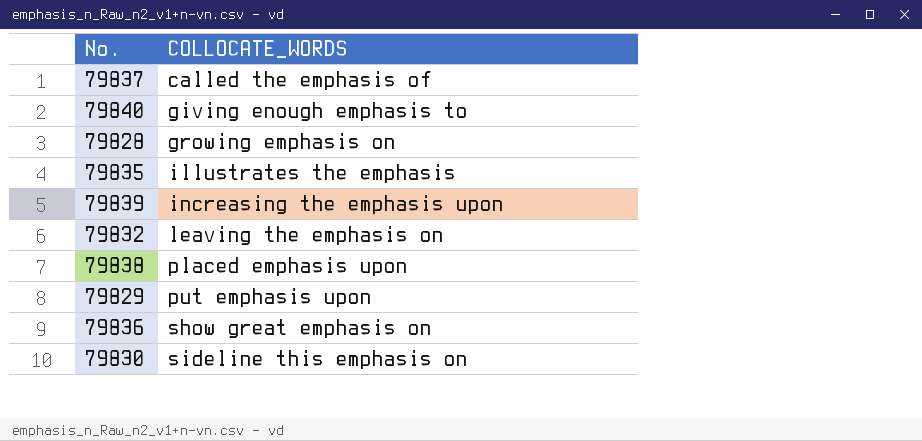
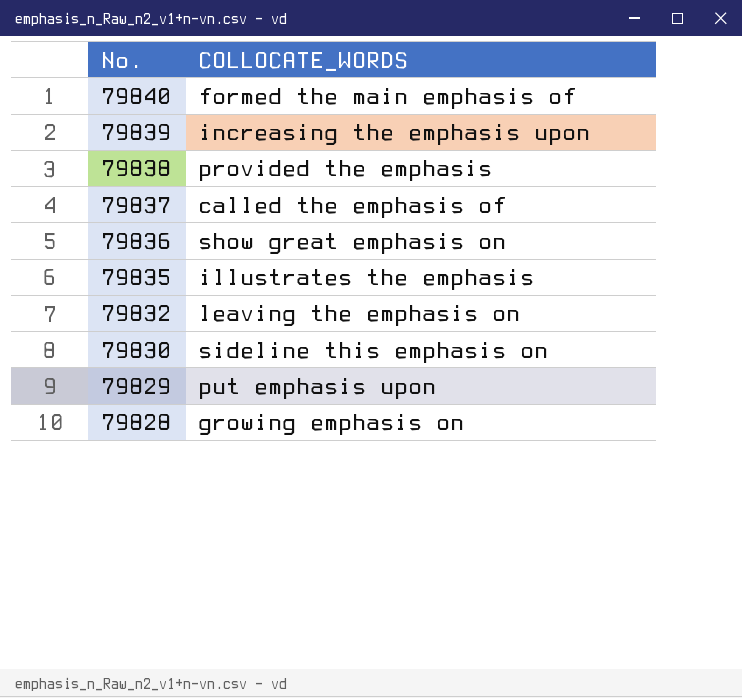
row order: COLLOCATE_WORDS ascending -> No. descending
79840 | COLLOCATE_WORDS: giving enough emphasis to -> formed the main emphasis of
79838 | COLLOCATE_WORDS: placed emphasis upon -> provided the emphasis

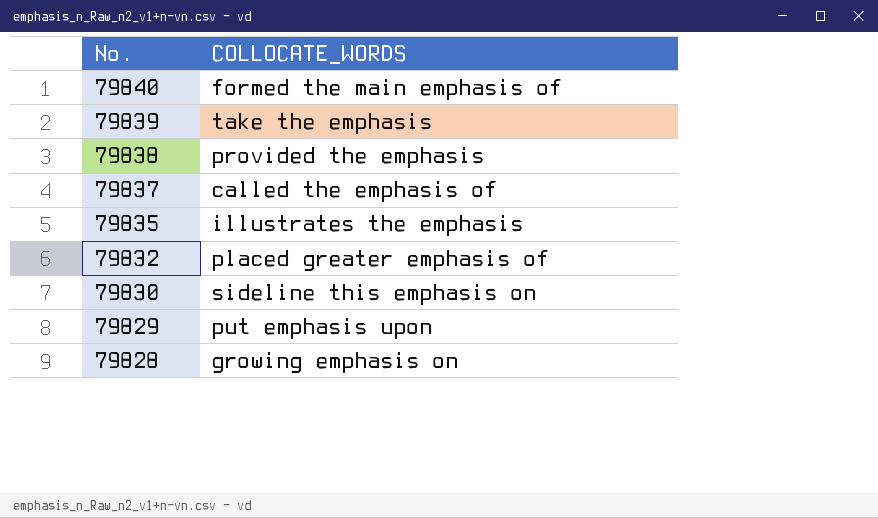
row 79836: show great emphasis on -> none
79839 | COLLOCATE_WORDS: increasing the emphasis upon -> take the emphasis
79832 | COLLOCATE_WORDS: leaving the emphasis on -> placed greater emphasis of

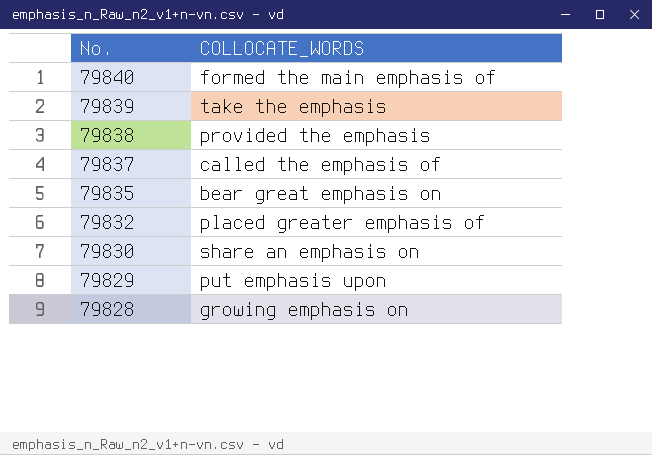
79835 | COLLOCATE_WORDS: illustrates the emphasis -> bear great emphasis on
79830 | COLLOCATE_WORDS: sideline this emphasis on -> share an emphasis on

